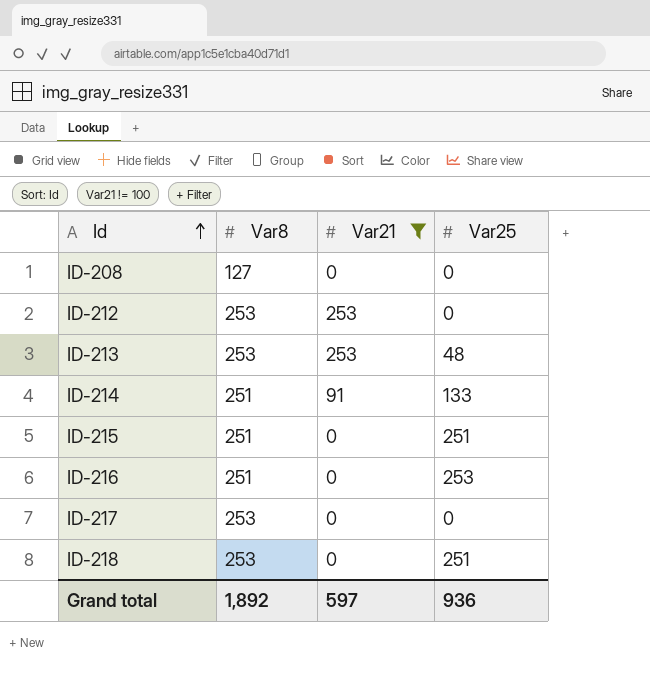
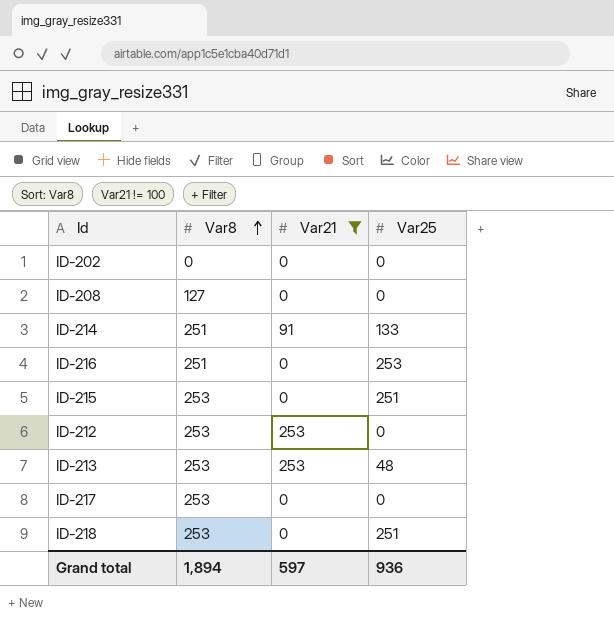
row order: Id ascending -> Var8 ascending
row ID-202: none -> 0 | 0 | 0
ID-215 | Var8: 251 -> 253
Grand total | Var8: 1,892 -> 1,894

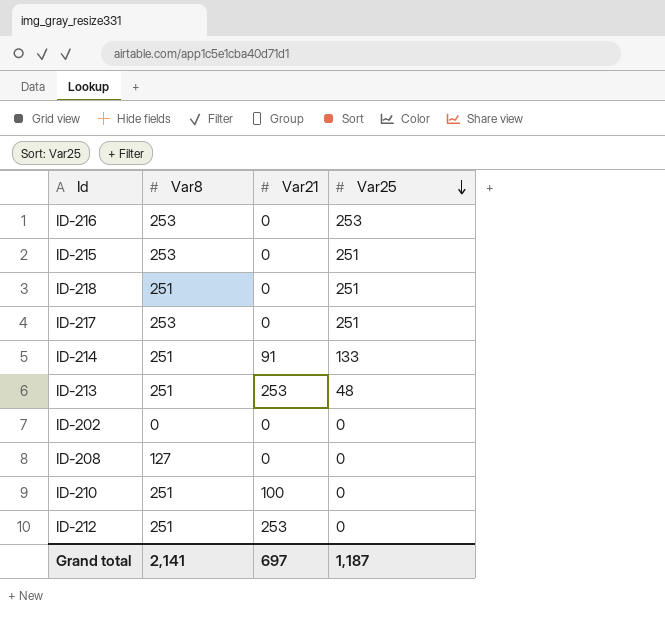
filter: Var21 != 100 -> none
row order: Var8 ascending -> Var25 descending
ID-216 | Var8: 251 -> 253
ID-218 | Var8: 253 -> 251
ID-217 | Var25: 0 -> 251
ID-213 | Var8: 253 -> 251
ID-212 | Var8: 253 -> 251
Grand total | Var8: 1,894 -> 2,141
Grand total | Var21: 597 -> 697
Grand total | Var25: 936 -> 1,187

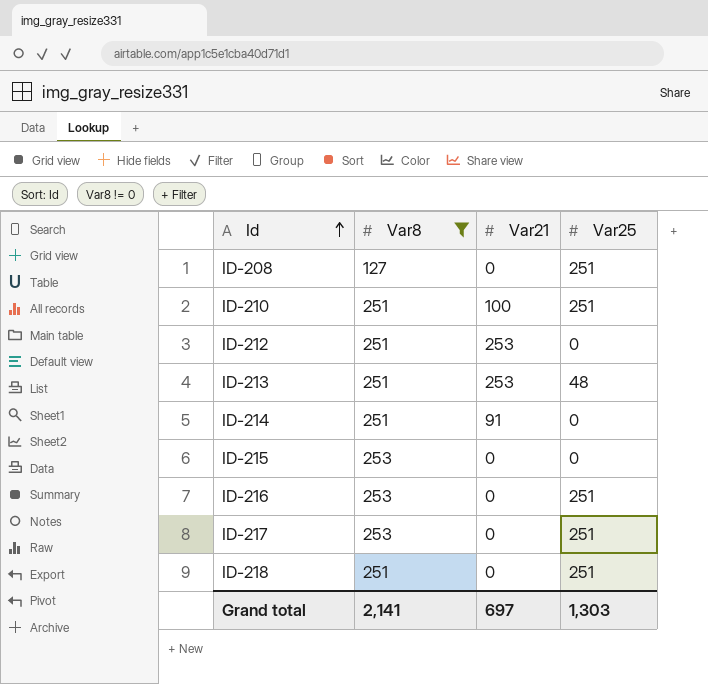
filter: none -> Var8 != 0
row order: Var25 descending -> Id ascending
ID-208 | Var25: 0 -> 251
ID-210 | Var25: 0 -> 251
ID-214 | Var25: 133 -> 0
ID-215 | Var25: 251 -> 0
ID-216 | Var25: 253 -> 251
Grand total | Var25: 1,187 -> 1,303

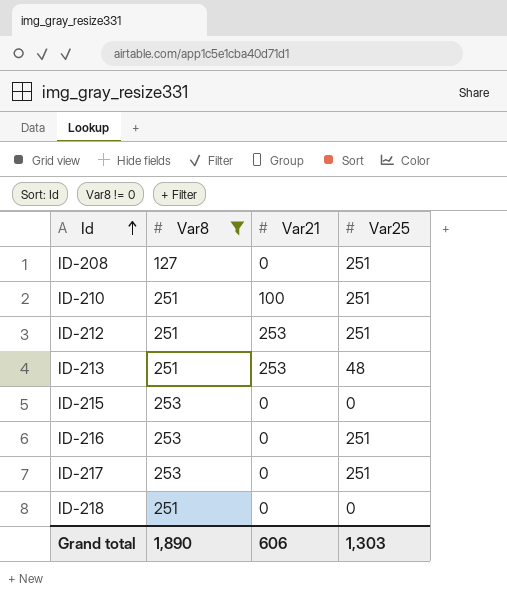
row ID-214: 251 | 91 | 0 -> none
ID-212 | Var25: 0 -> 251
ID-218 | Var25: 251 -> 0
Grand total | Var8: 2,141 -> 1,890
Grand total | Var21: 697 -> 606

